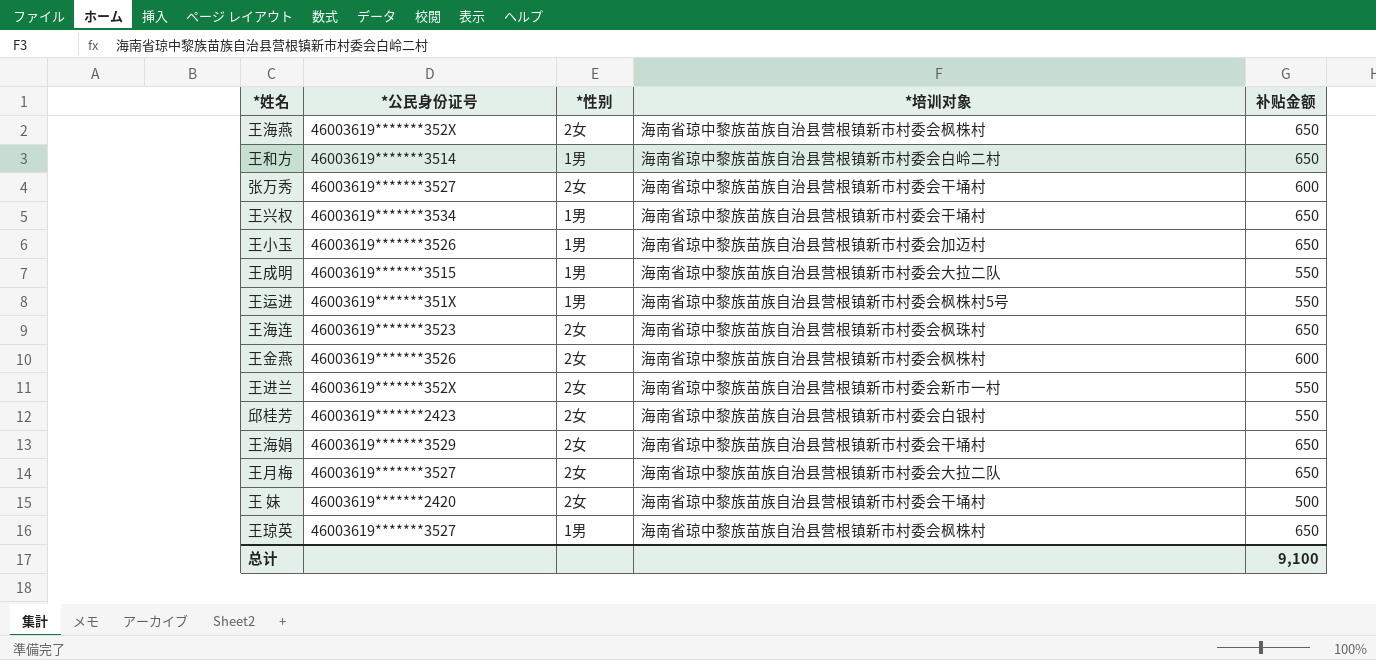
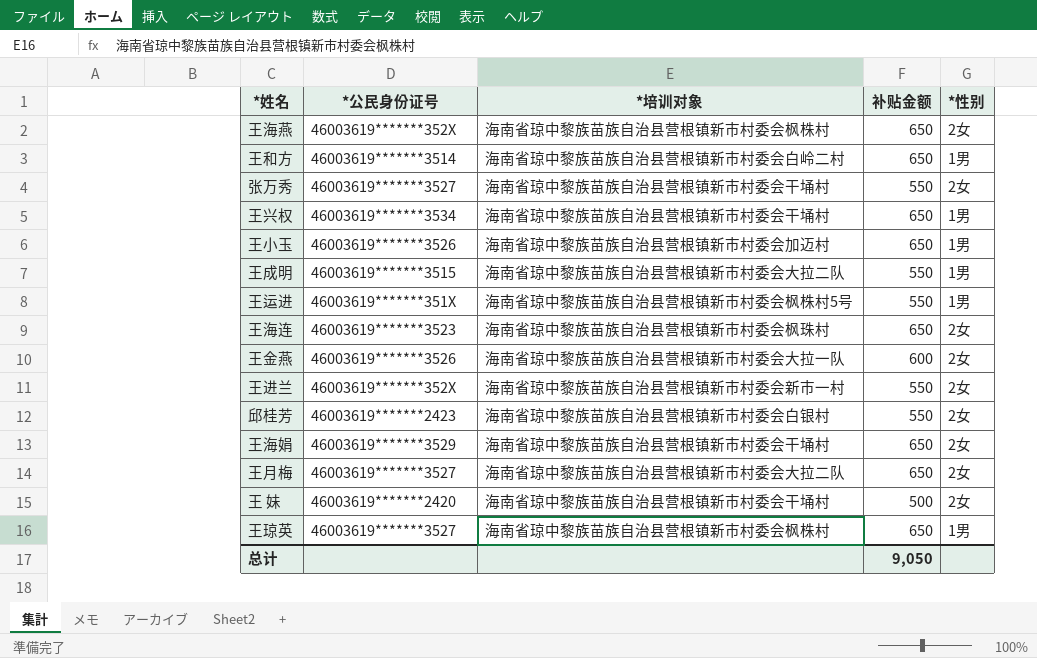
column *性别 | position: 3 -> 5
张万秀 | 补贴金额: 600 -> 550
王金燕 | *培训对象: 海南省琼中黎族苗族自治县营根镇新市村委会枫株村 -> 海南省琼中黎族苗族自治县营根镇新市村委会大拉一队
总计 | 补贴金额: 9,100 -> 9,050

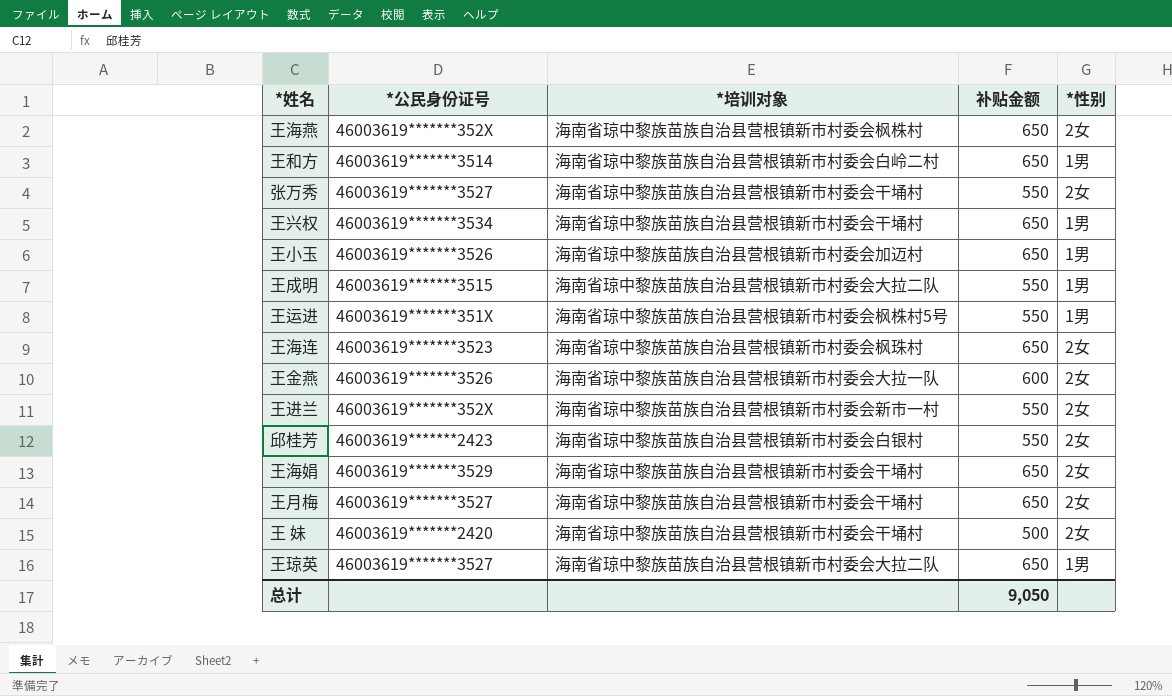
王月梅 | *培训对象: 海南省琼中黎族苗族自治县营根镇新市村委会大拉二队 -> 海南省琼中黎族苗族自治县营根镇新市村委会干埇村
王琼英 | *培训对象: 海南省琼中黎族苗族自治县营根镇新市村委会枫株村 -> 海南省琼中黎族苗族自治县营根镇新市村委会大拉二队

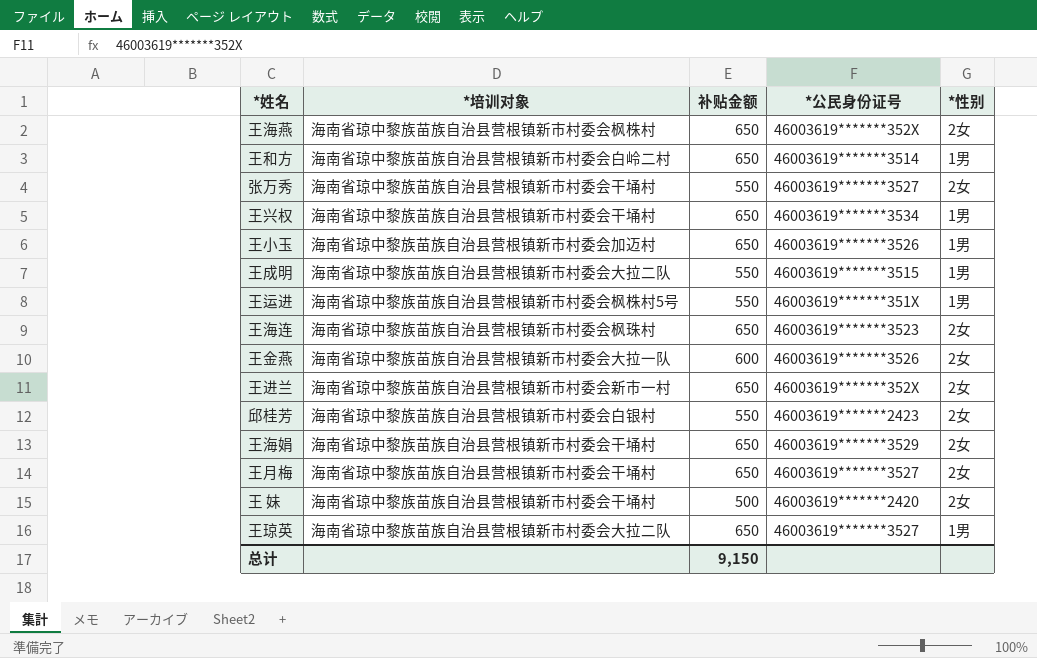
column *公民身份证号 | position: 2 -> 4
王进兰 | 补贴金额: 550 -> 650
总计 | 补贴金额: 9,050 -> 9,150

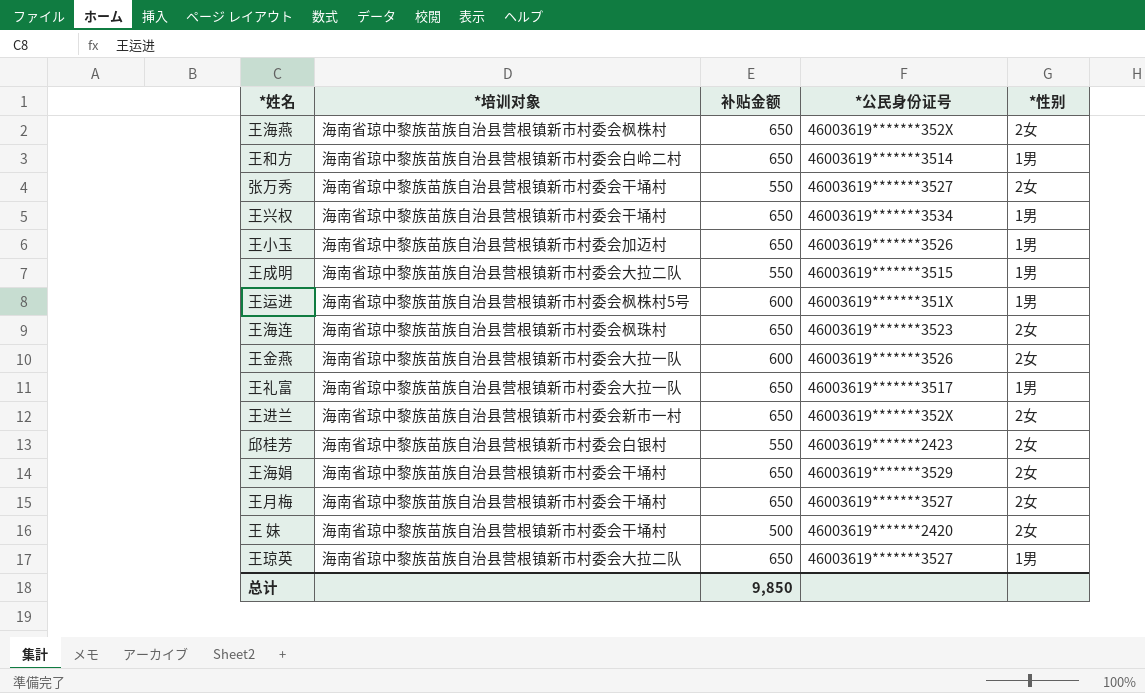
王运进 | 补贴金额: 550 -> 600
row 王礼富: none -> 海南省琼中黎族苗族自治县营根镇新市村委会大拉一队 | 650 | 46003619*******3517 | 1男
总计 | 补贴金额: 9,150 -> 9,850

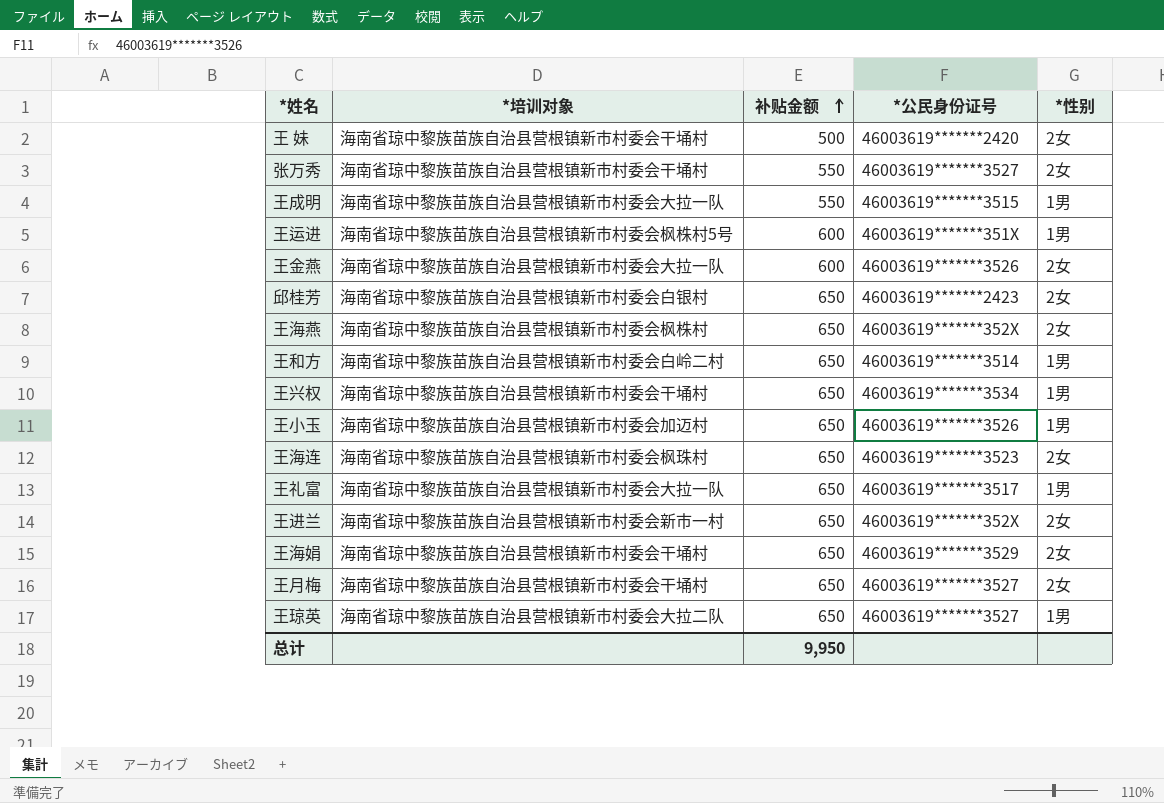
row order: none -> 补贴金额 ascending
王成明 | *培训对象: 海南省琼中黎族苗族自治县营根镇新市村委会大拉二队 -> 海南省琼中黎族苗族自治县营根镇新市村委会大拉一队
邱桂芳 | 补贴金额: 550 -> 650
总计 | 补贴金额: 9,850 -> 9,950

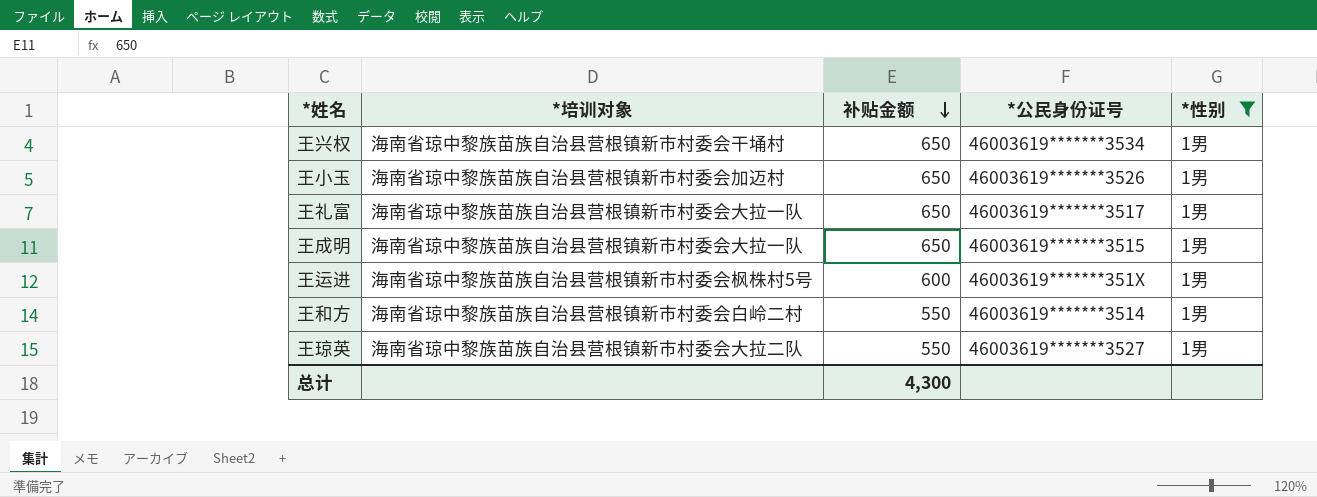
filter: none -> *性别 = 1男
row order: 补贴金额 ascending -> 补贴金额 descending
王成明 | 补贴金额: 550 -> 650
王和方 | 补贴金额: 650 -> 550
王琼英 | 补贴金额: 650 -> 550
总计 | 补贴金额: 9,950 -> 4,300

